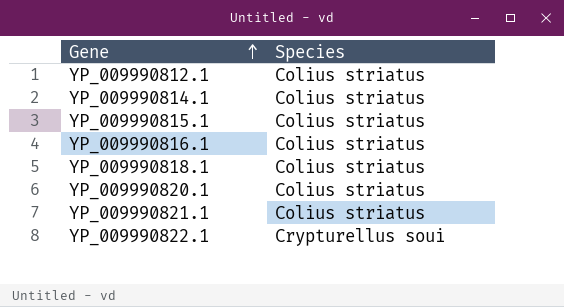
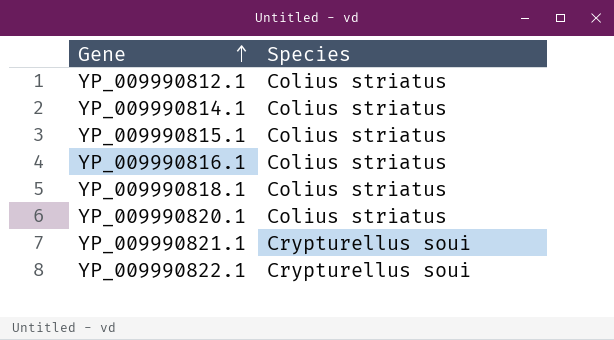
YP_009990821.1 | Species: Colius striatus -> Crypturellus soui

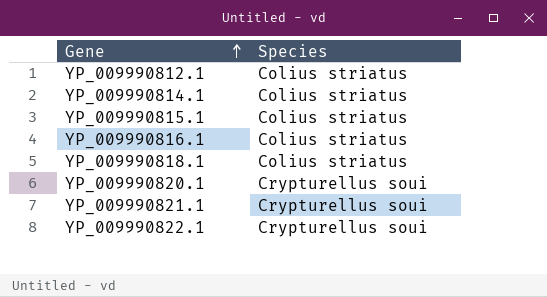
YP_009990820.1 | Species: Colius striatus -> Crypturellus soui

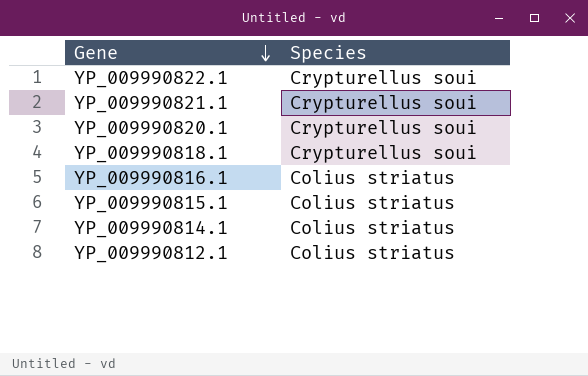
row order: Gene ascending -> Gene descending
YP_009990818.1 | Species: Colius striatus -> Crypturellus soui

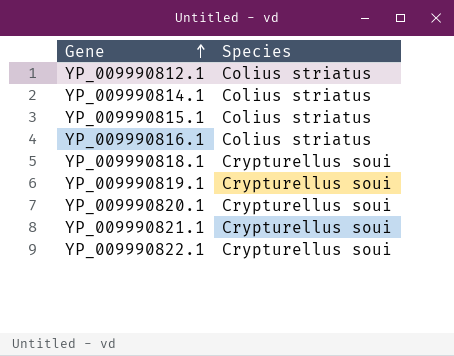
row order: Gene descending -> Gene ascending
row YP_009990819.1: none -> Crypturellus soui

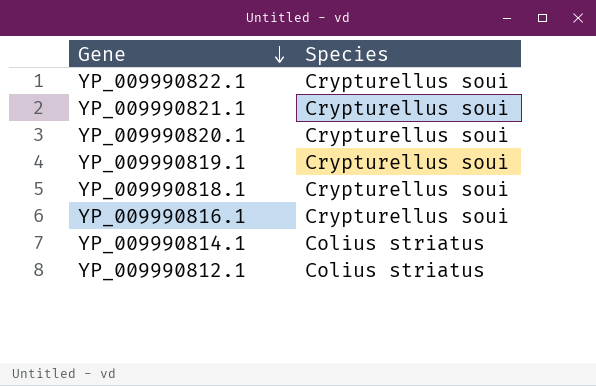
row order: Gene ascending -> Gene descending
row YP_009990815.1: Colius striatus -> none
YP_009990816.1 | Species: Colius striatus -> Crypturellus soui

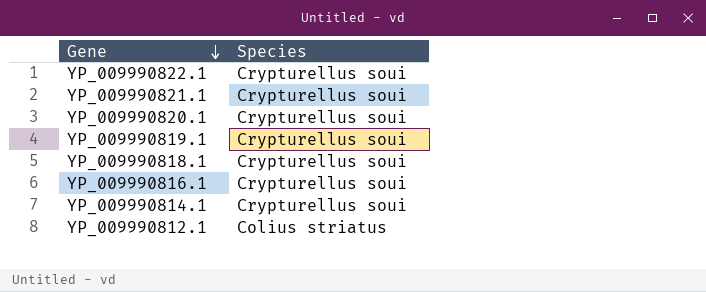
YP_009990814.1 | Species: Colius striatus -> Crypturellus soui

